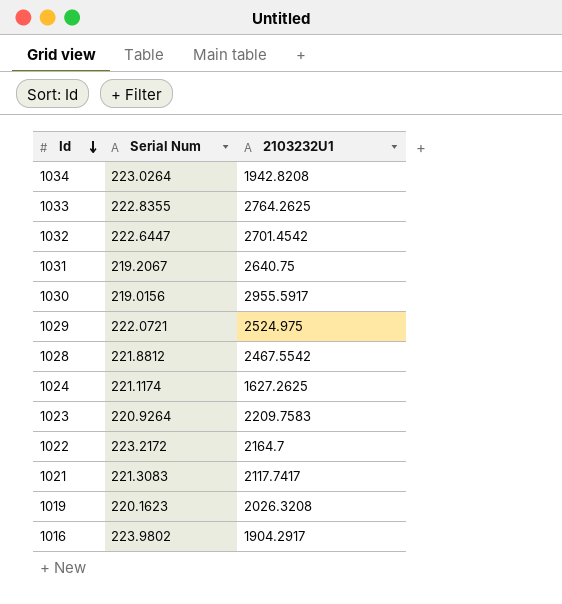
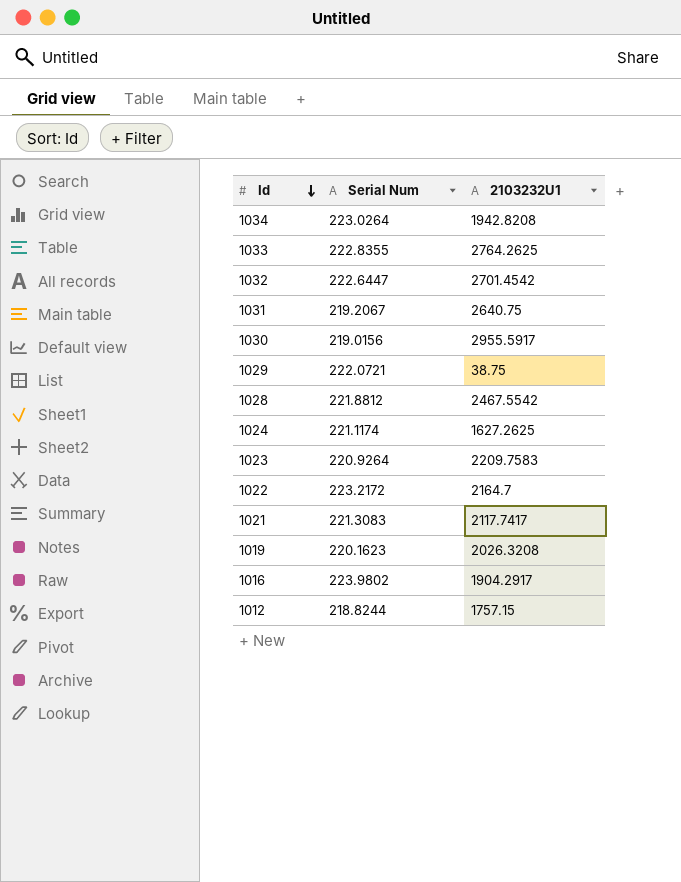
1029 | 2103232U1: 2524.975 -> 38.75
row 1012: none -> 218.8244 | 1757.15

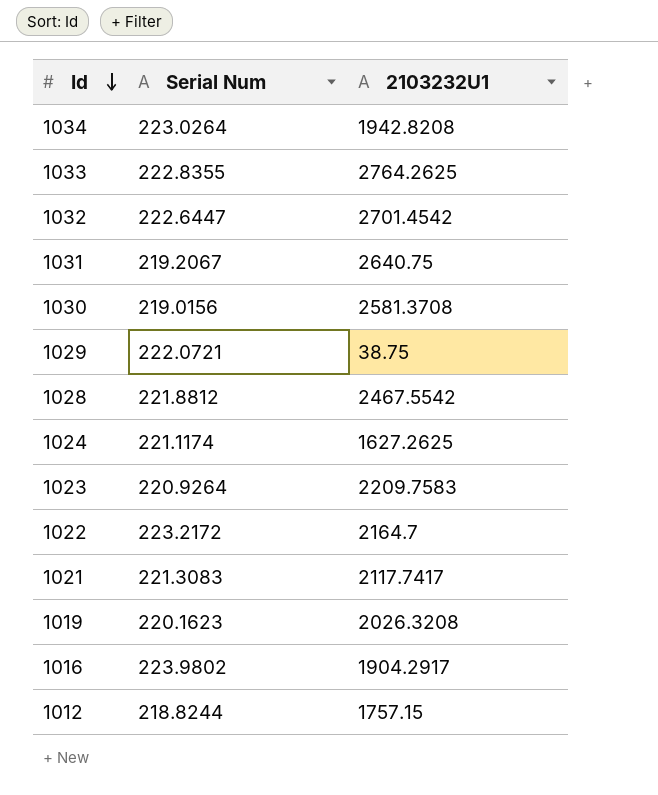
1030 | 2103232U1: 2955.5917 -> 2581.3708

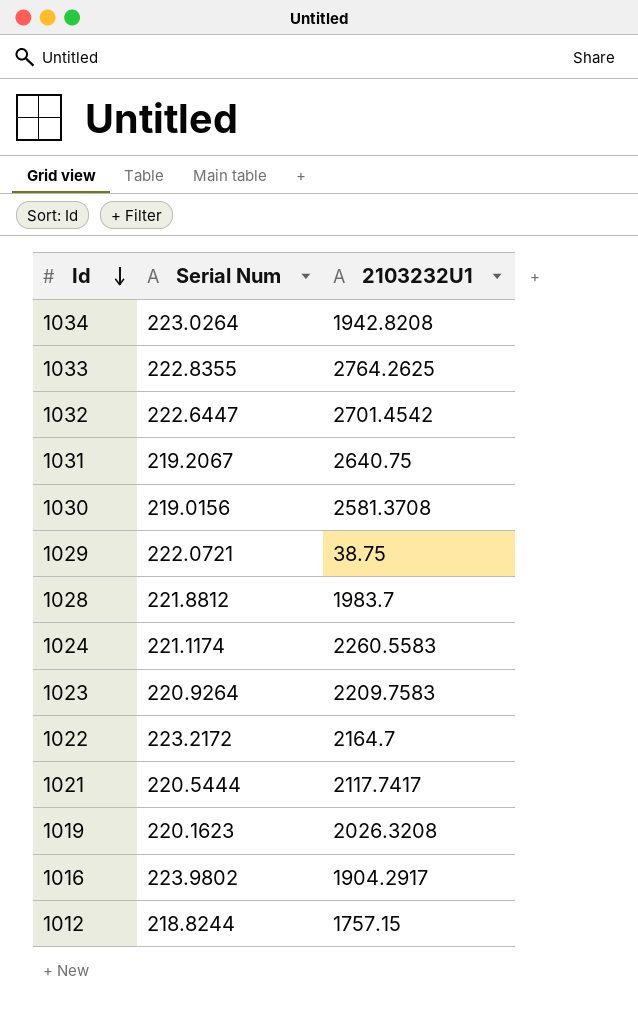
1028 | 2103232U1: 2467.5542 -> 1983.7
1024 | 2103232U1: 1627.2625 -> 2260.5583
1021 | Serial Num: 221.3083 -> 220.5444

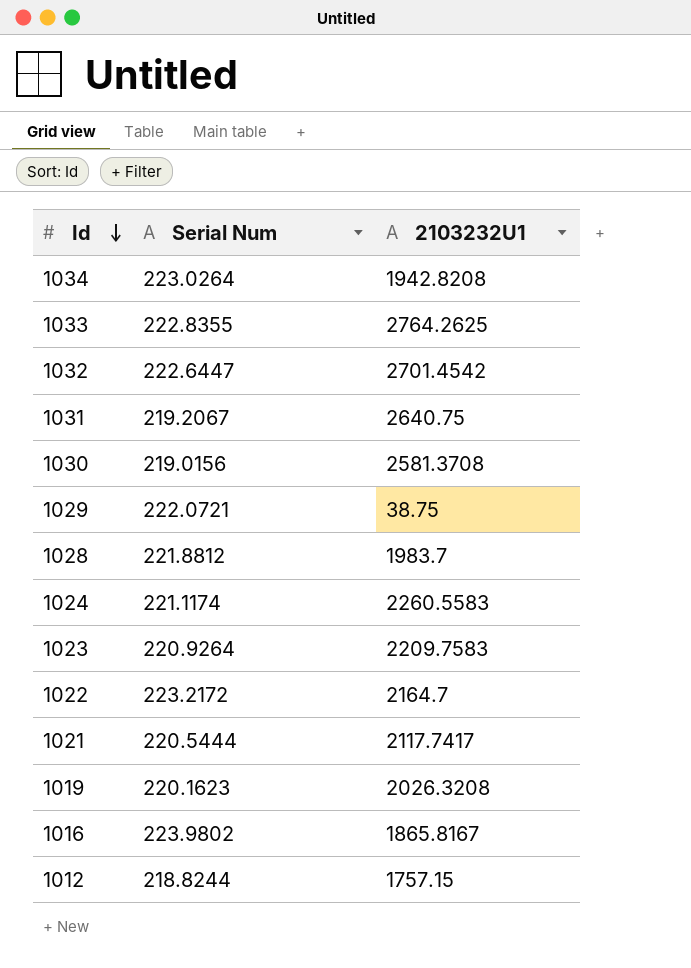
1016 | 2103232U1: 1904.2917 -> 1865.8167

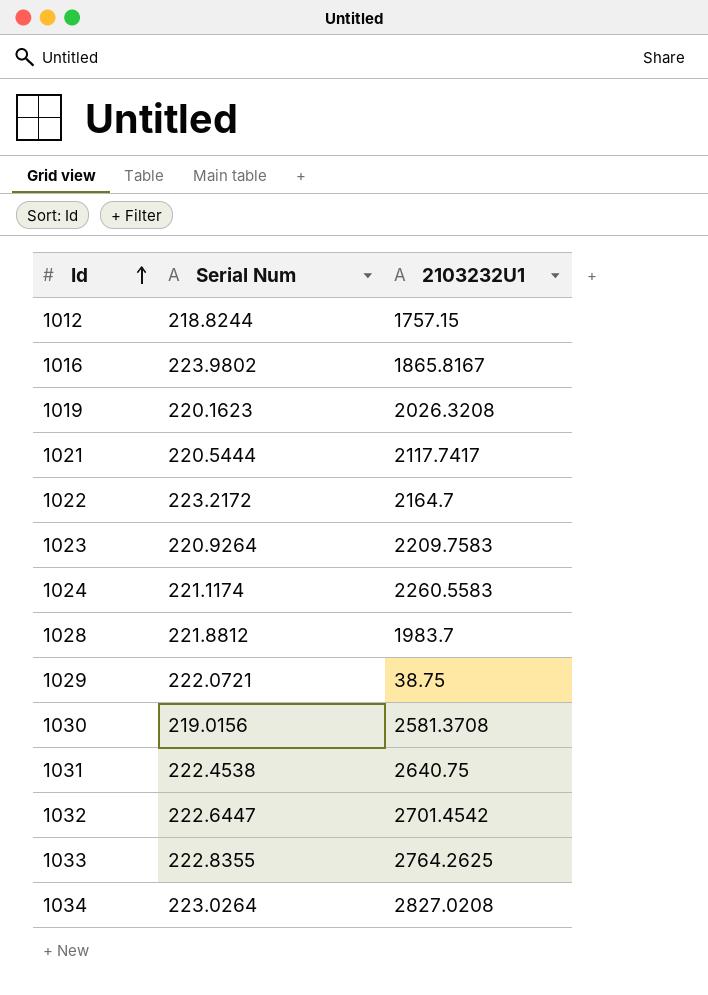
row order: Id descending -> Id ascending
1031 | Serial Num: 219.2067 -> 222.4538
1034 | 2103232U1: 1942.8208 -> 2827.0208

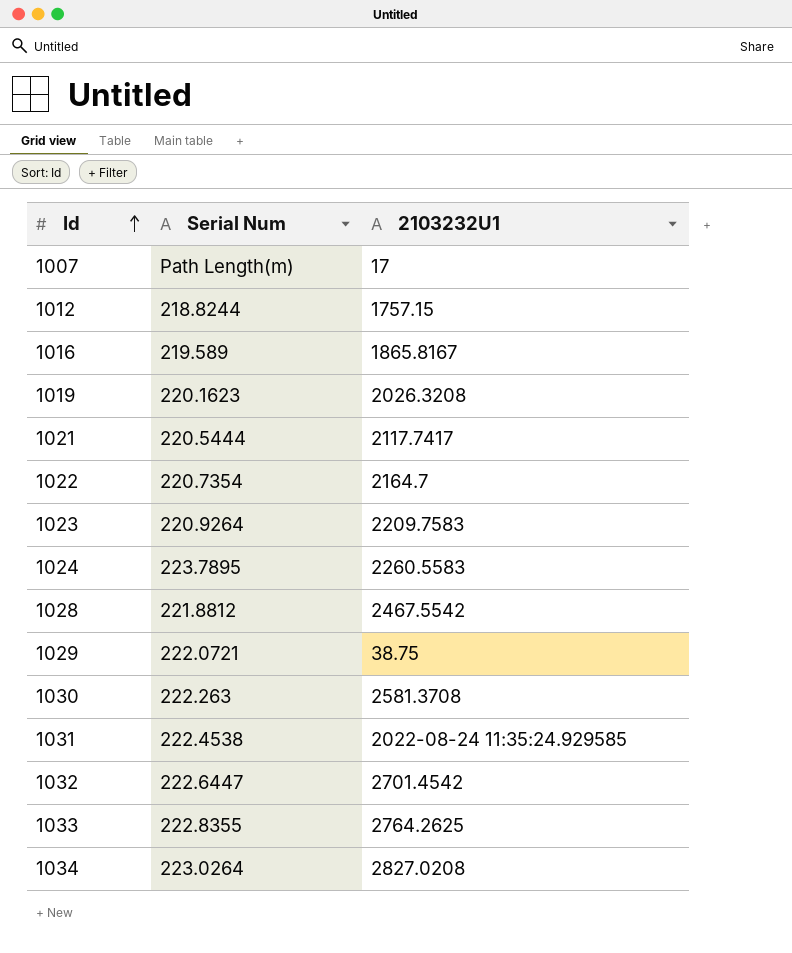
row 1007: none -> Path Length(m) | 17
1016 | Serial Num: 223.9802 -> 219.589
1022 | Serial Num: 223.2172 -> 220.7354
1024 | Serial Num: 221.1174 -> 223.7895
1028 | 2103232U1: 1983.7 -> 2467.5542
1030 | Serial Num: 219.0156 -> 222.263
1031 | 2103232U1: 2640.75 -> 2022-08-24 11:35:24.929585

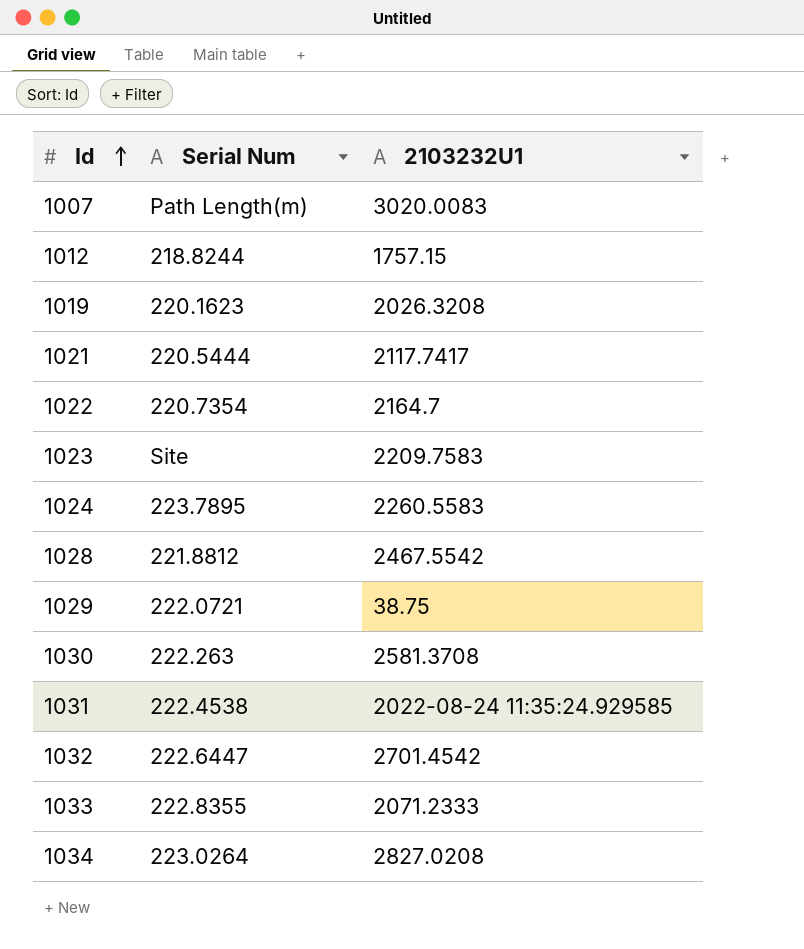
row 1016: 219.589 | 1865.8167 -> none
1007 | 2103232U1: 17 -> 3020.0083
1023 | Serial Num: 220.9264 -> Site
1033 | 2103232U1: 2764.2625 -> 2071.2333

